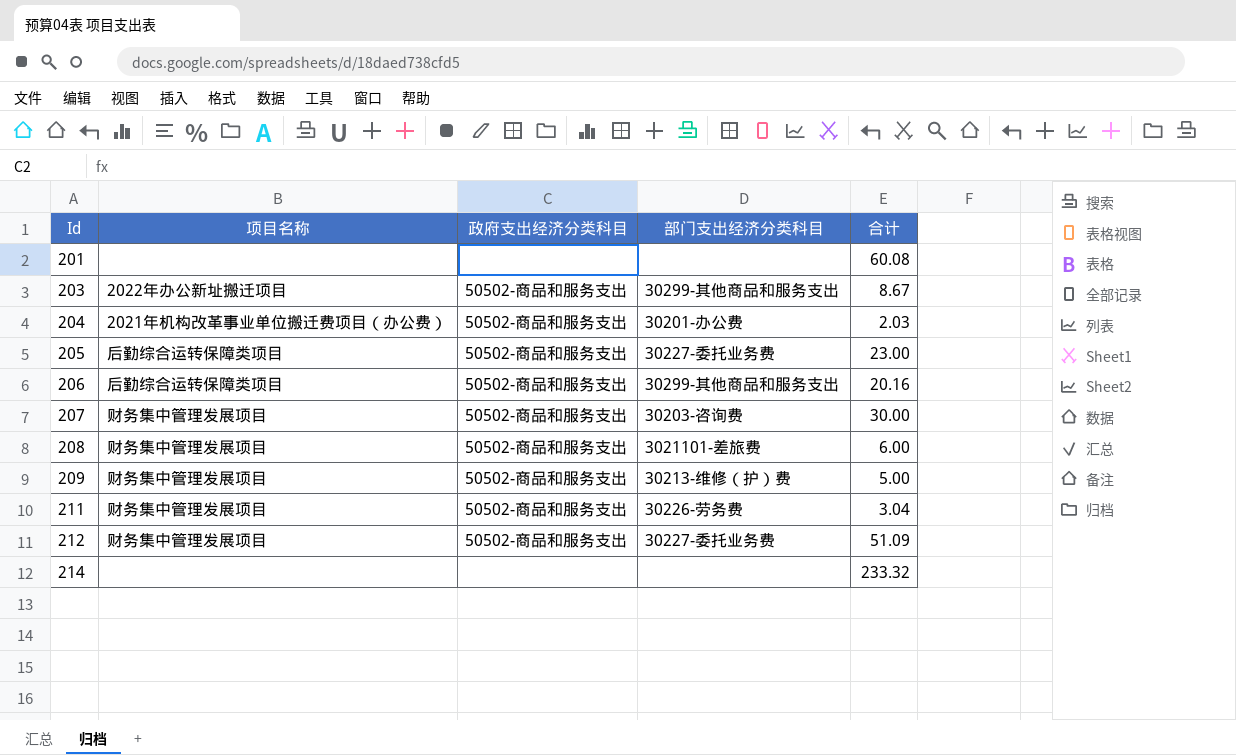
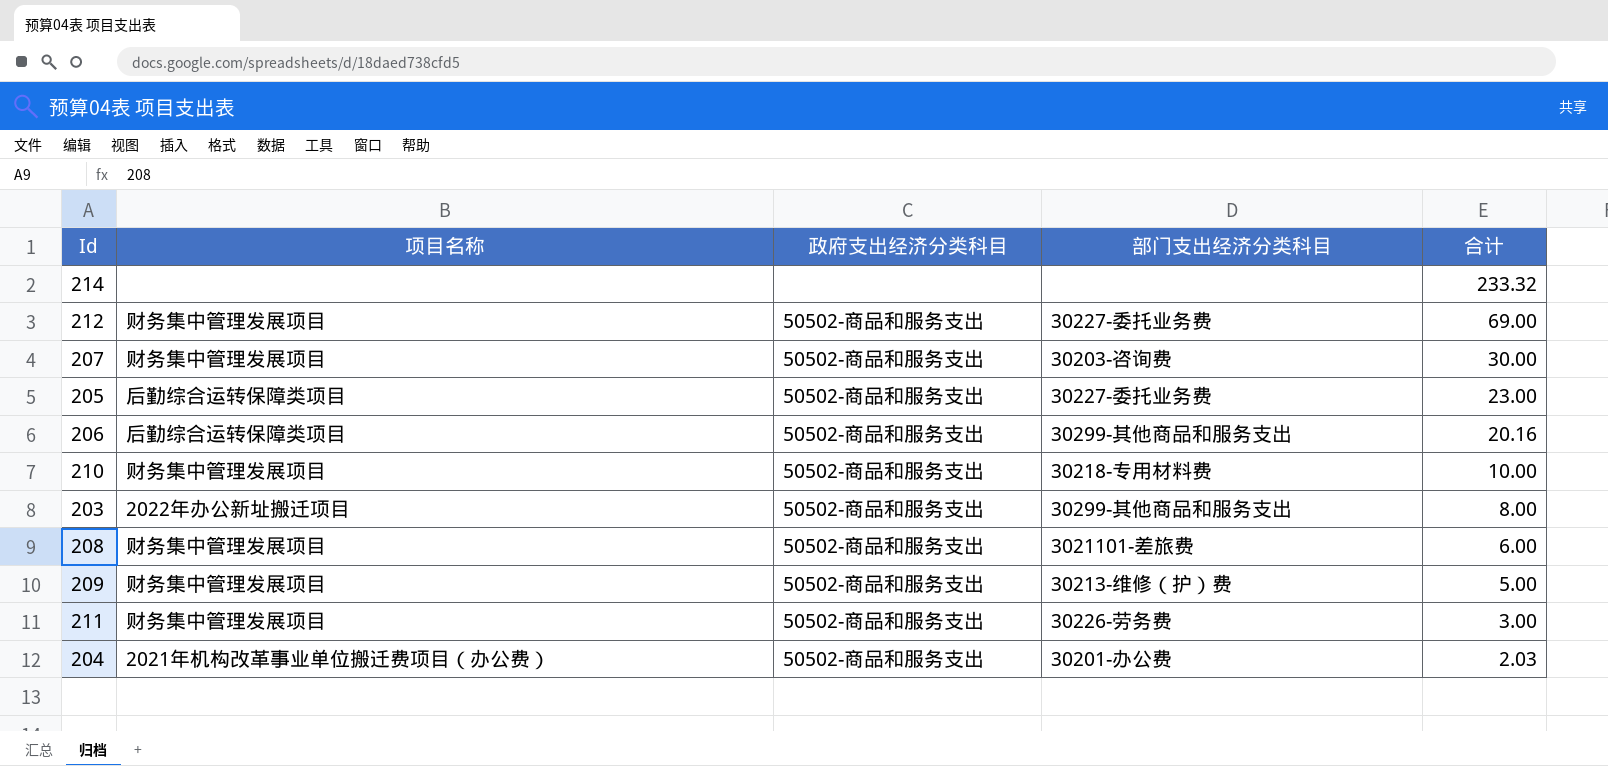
row order: Id ascending -> 合计 descending
row 201: none | none | none | 60.08 -> none
212 | 合计: 51.09 -> 69.00
row 210: none -> 财务集中管理发展项目 | 50502-商品和服务支出 | 30218-专用材料费 | 10.00
203 | 合计: 8.67 -> 8.00
211 | 合计: 3.04 -> 3.00

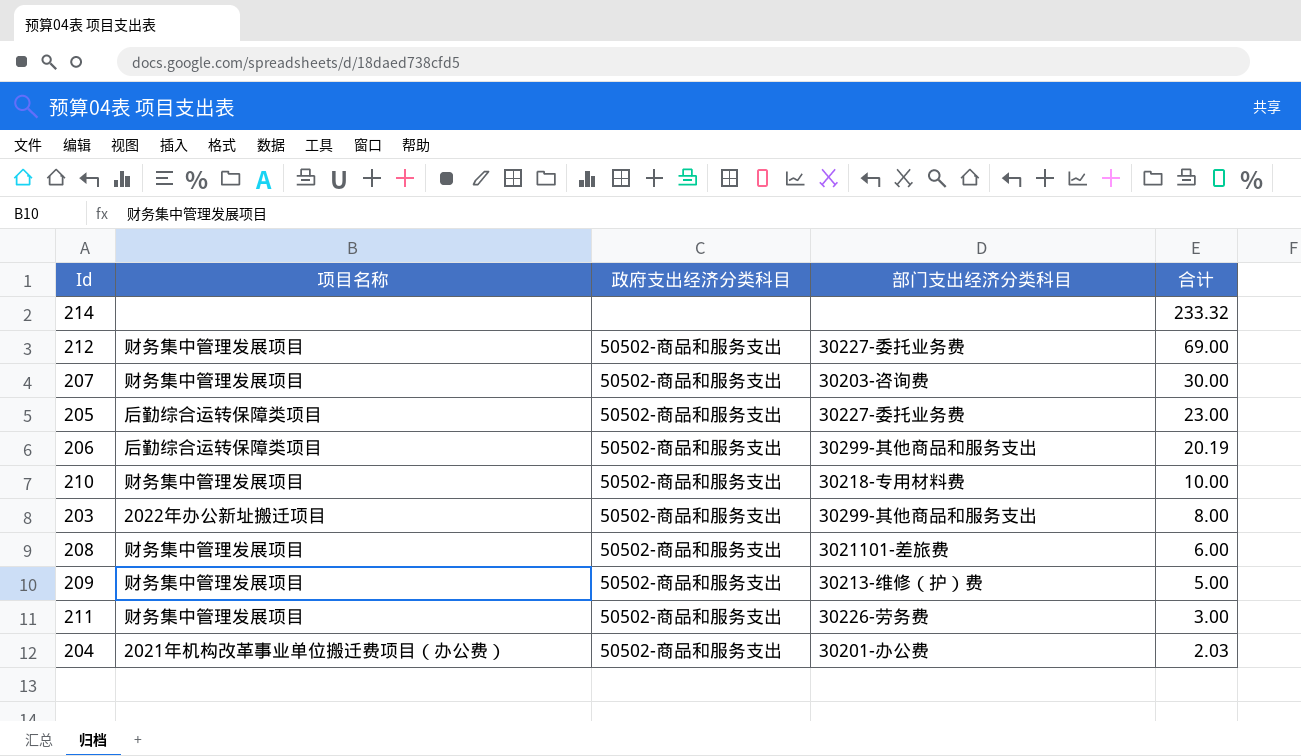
206 | 合计: 20.16 -> 20.19

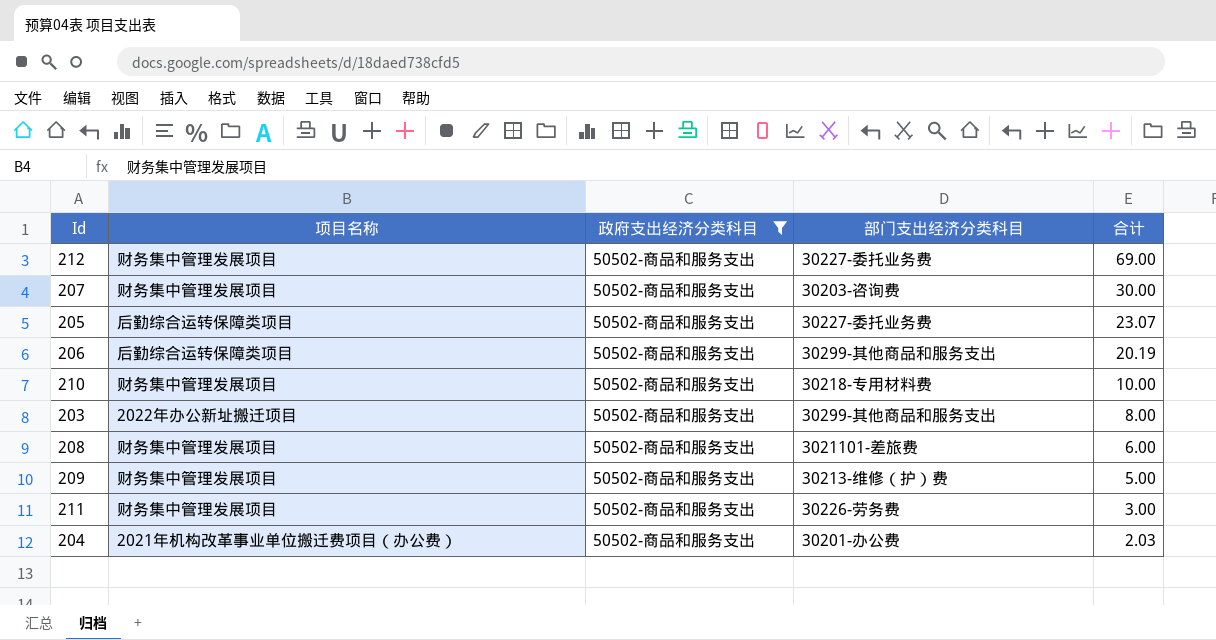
filter: none -> 政府支出经济分类科目 = 50502-商品和服务支出
205 | 合计: 23.00 -> 23.07

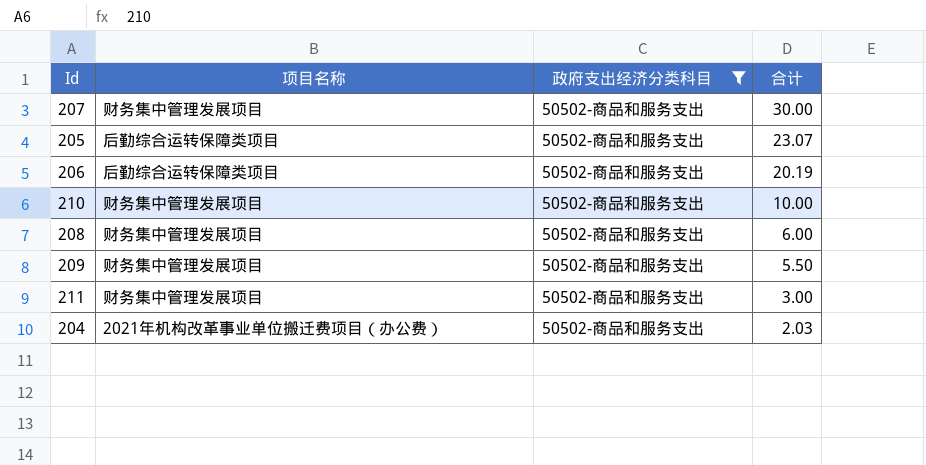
column 部门支出经济分类科目 | position: 4 -> none
row 212: 财务集中管理发展项目 | 50502-商品和服务支出 | 30227-委托业务费 | 69.00 -> none
row 203: 2022年办公新址搬迁项目 | 50502-商品和服务支出 | 30299-其他商品和服务支出 | 8.00 -> none
209 | 合计: 5.00 -> 5.50

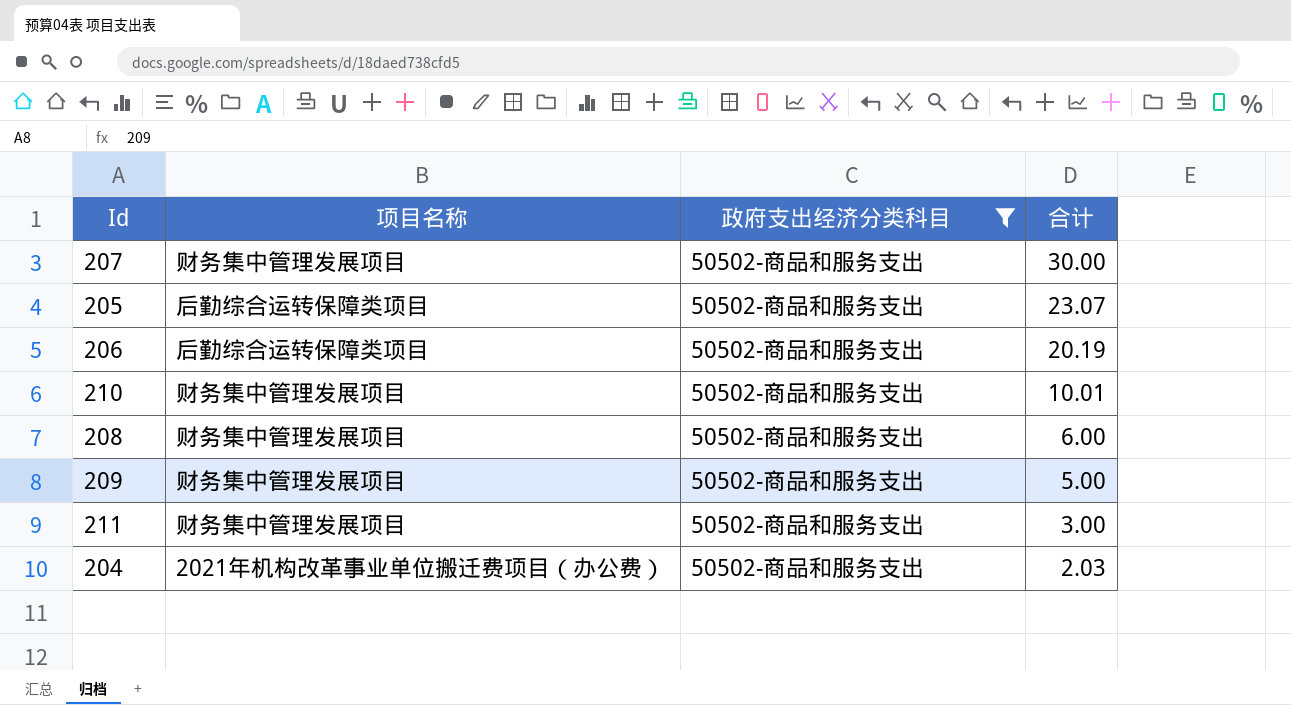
210 | 合计: 10.00 -> 10.01
209 | 合计: 5.50 -> 5.00

